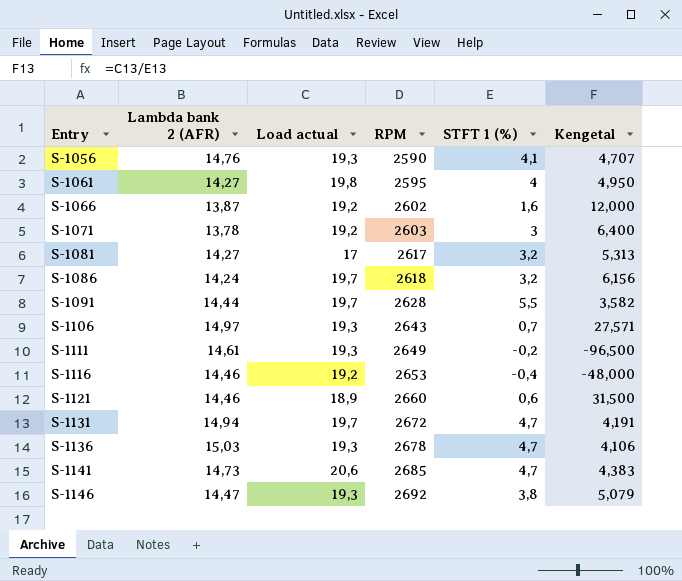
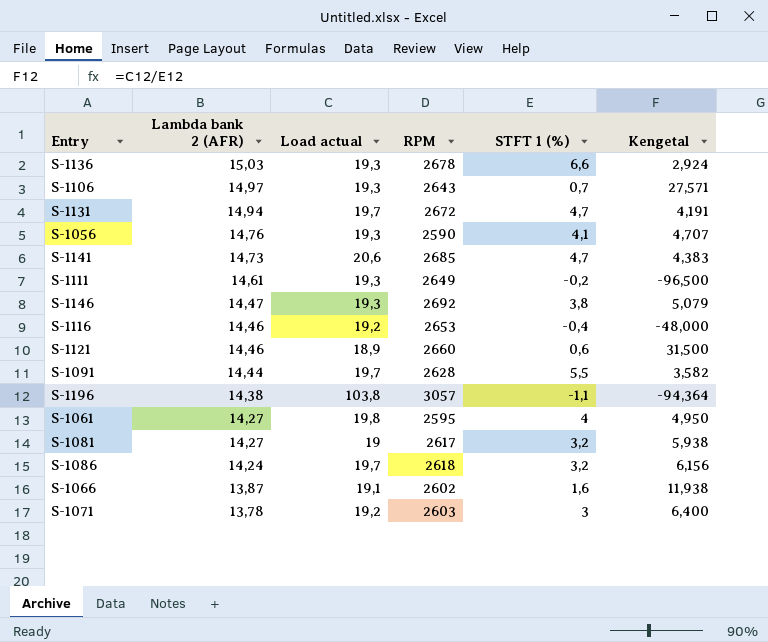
row order: Entry ascending -> Lambda bank 2 (AFR) descending
S-1136 | STFT 1 (%): 4,7 -> 6,6
S-1136 | Kengetal: 4,106 -> 2,924
row S-1196: none -> 14,38 | 103,8 | 3057 | -1,1 | -94,364
S-1081 | Load actual: 17 -> 19
S-1081 | Kengetal: 5,313 -> 5,938
S-1066 | Load actual: 19,2 -> 19,1
S-1066 | Kengetal: 12,000 -> 11,938

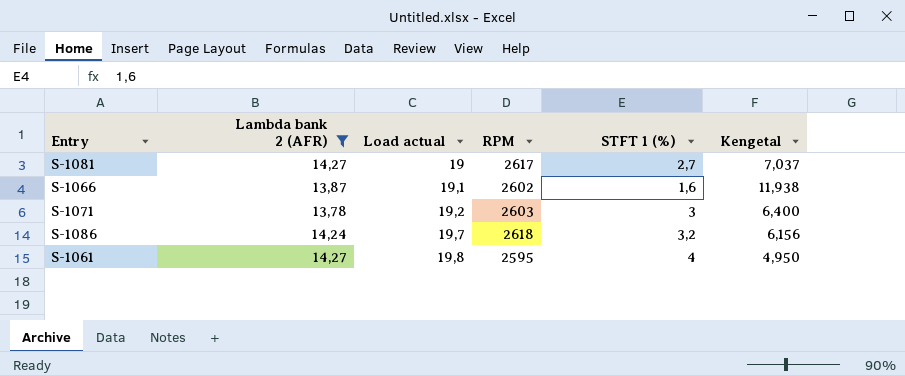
filter: none -> Lambda bank 2 (AFR) <= 14,27
row order: Lambda bank 2 (AFR) descending -> Load actual ascending
S-1081 | STFT 1 (%): 3,2 -> 2,7
S-1081 | Kengetal: 5,938 -> 7,037

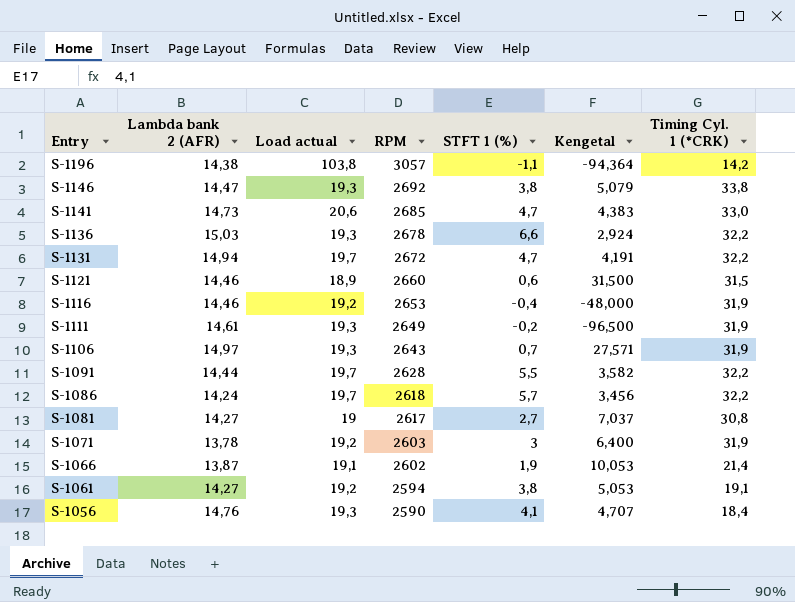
filter: Lambda bank 2 (AFR) <= 14,27 -> none
row order: Load actual ascending -> Entry descending
column Timing Cyl. 1 (*CRK) | position: none -> 7
S-1086 | STFT 1 (%): 3,2 -> 5,7
S-1086 | Kengetal: 6,156 -> 3,456
S-1066 | STFT 1 (%): 1,6 -> 1,9
S-1066 | Kengetal: 11,938 -> 10,053
S-1061 | Load actual: 19,8 -> 19,2
S-1061 | RPM: 2595 -> 2594
S-1061 | STFT 1 (%): 4 -> 3,8
S-1061 | Kengetal: 4,950 -> 5,053

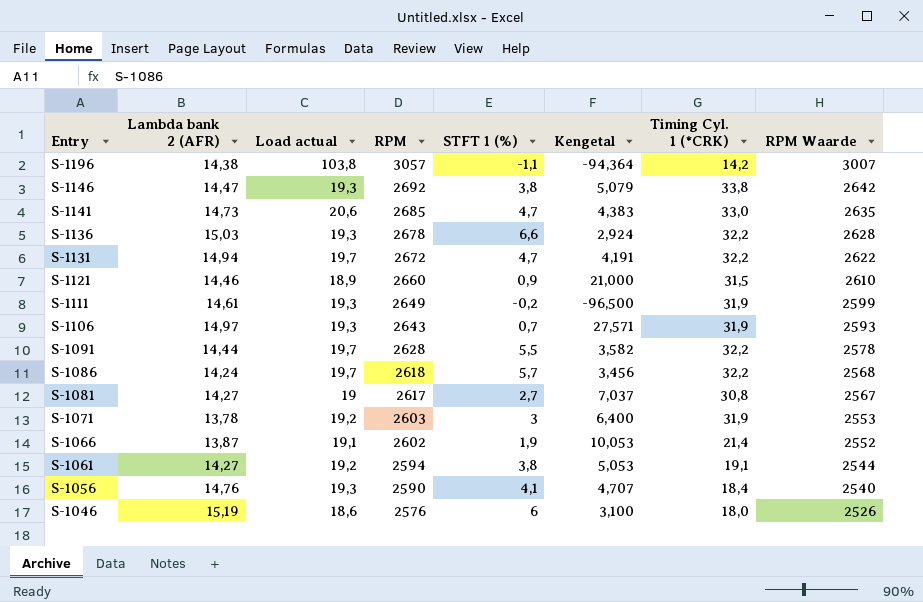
column RPM Waarde | formula: none -> [RPM] - 50
row S-1116: 14,46 | 19,2 | 2653 | -0,4 | -48,000 | 31,9 -> none
S-1121 | STFT 1 (%): 0,6 -> 0,9
S-1121 | Kengetal: 31,500 -> 21,000
row S-1046: none -> 15,19 | 18,6 | 2576 | 6 | 3,100 | 18,0 | 2526

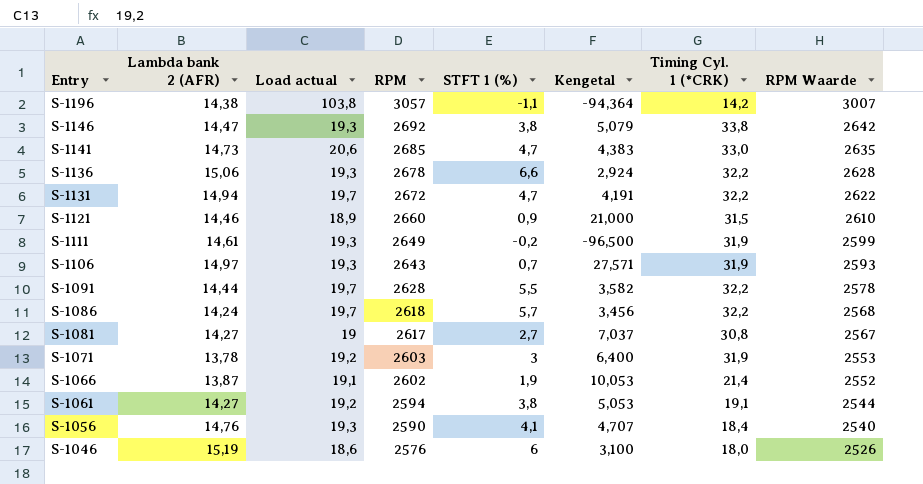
S-1136 | Lambda bank 2 (AFR): 15,03 -> 15,06

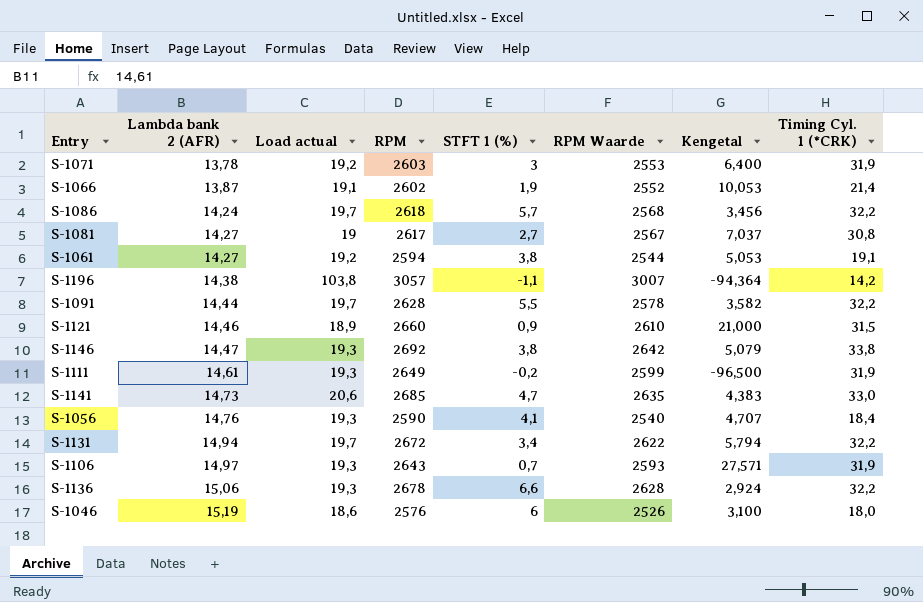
row order: Entry descending -> Lambda bank 2 (AFR) ascending
column RPM Waarde | position: 8 -> 6
S-1131 | STFT 1 (%): 4,7 -> 3,4
S-1131 | Kengetal: 4,191 -> 5,794

